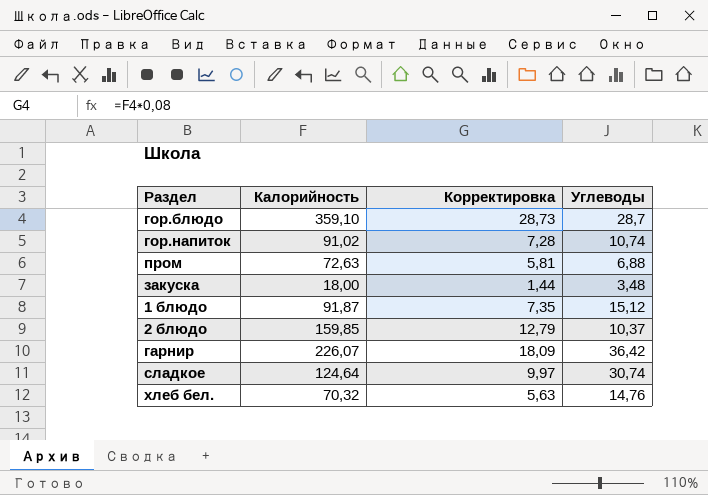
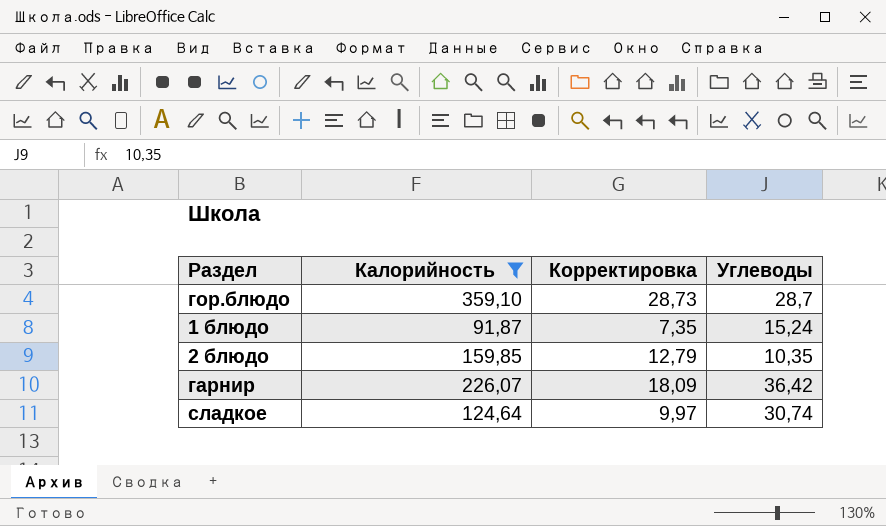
filter: none -> Калорийность >= 91,87
1 блюдо | Углеводы: 15,12 -> 15,24
2 блюдо | Углеводы: 10,37 -> 10,35

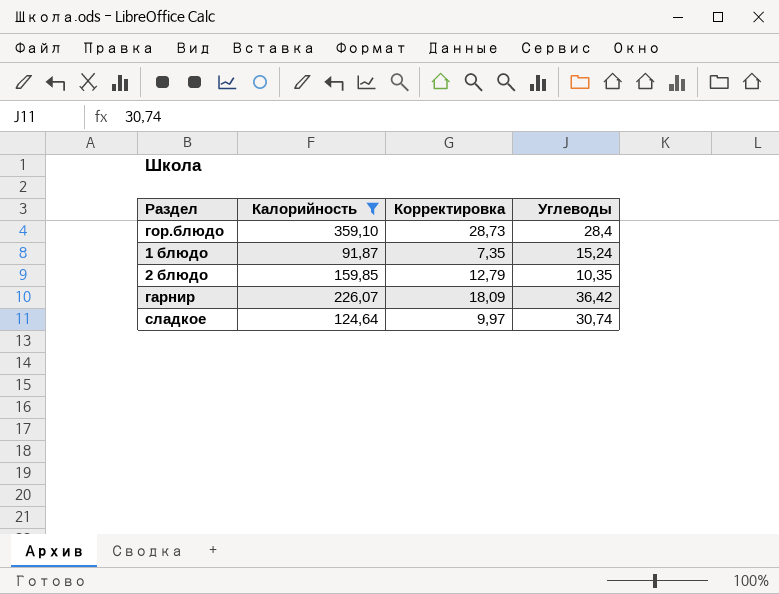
гор.блюдо | Углеводы: 28,7 -> 28,4

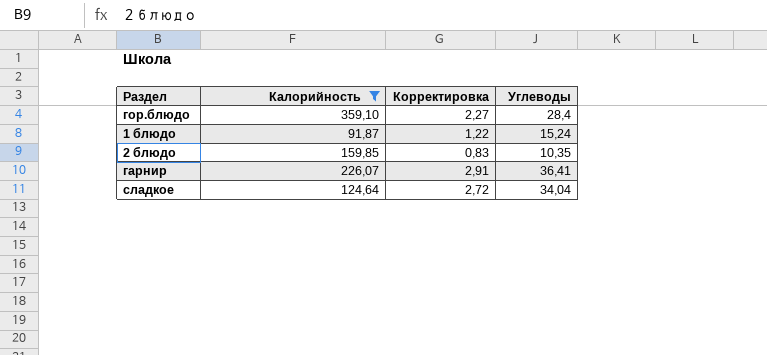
column Корректировка | formula: [Калорийность] * 0,08 -> [Углеводы] * 0,08
гарнир | Углеводы: 36,42 -> 36,41
сладкое | Углеводы: 30,74 -> 34,04

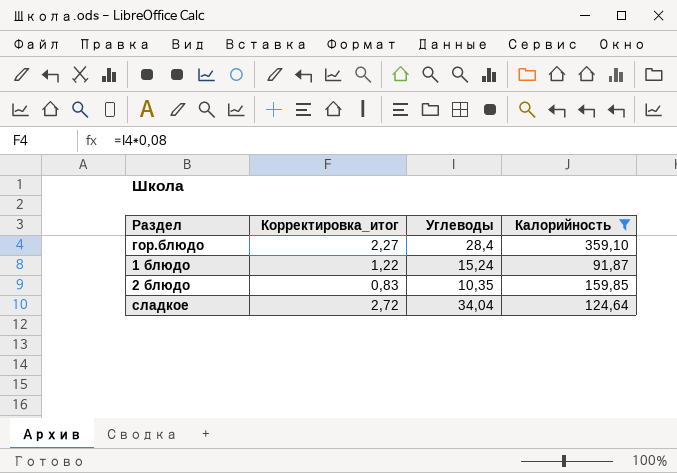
column name: Корректировка -> Корректировка_итог
column Калорийность | position: 2 -> 4
row гарнир: 226,07 | 2,91 | 36,41 -> none

